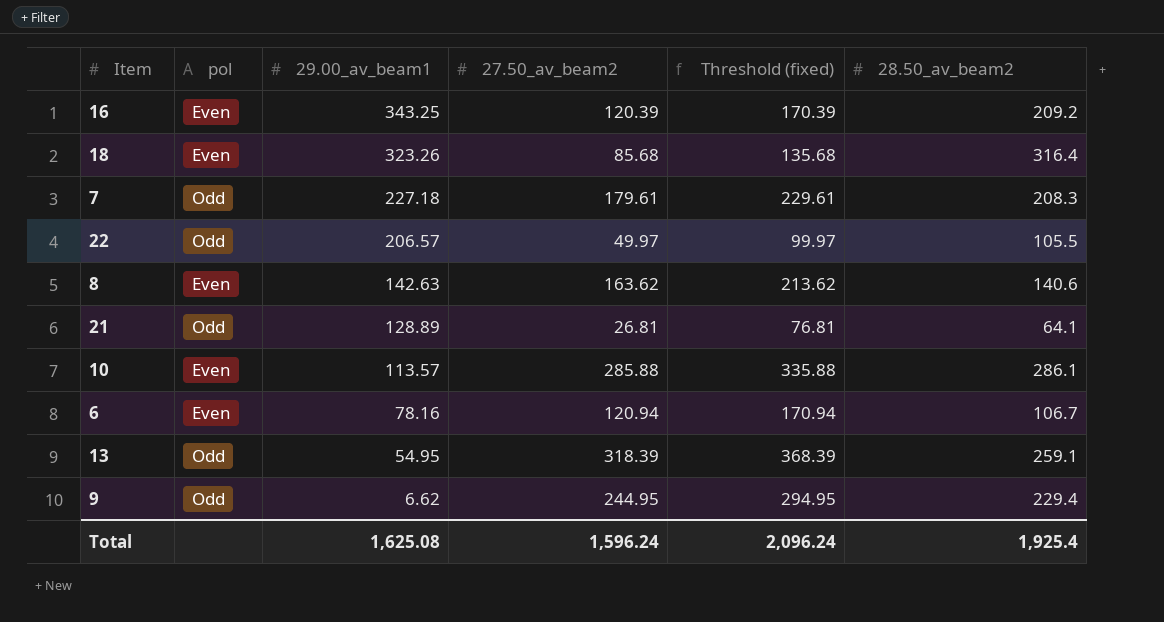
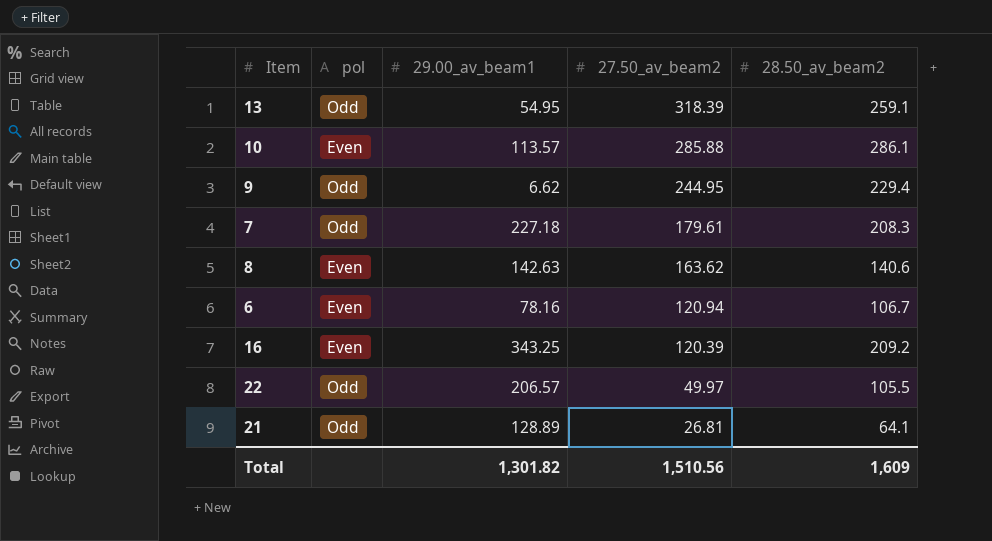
row order: 29.00_av_beam1 descending -> 27.50_av_beam2 descending
column Threshold (fixed) | formula: [27.50_av_beam2] + 50 -> none
row 18: Even | 323.26 | 85.68 | 135.68 | 316.4 -> none
Total | 29.00_av_beam1: 1,625.08 -> 1,301.82
Total | 27.50_av_beam2: 1,596.24 -> 1,510.56
Total | 28.50_av_beam2: 1,925.4 -> 1,609

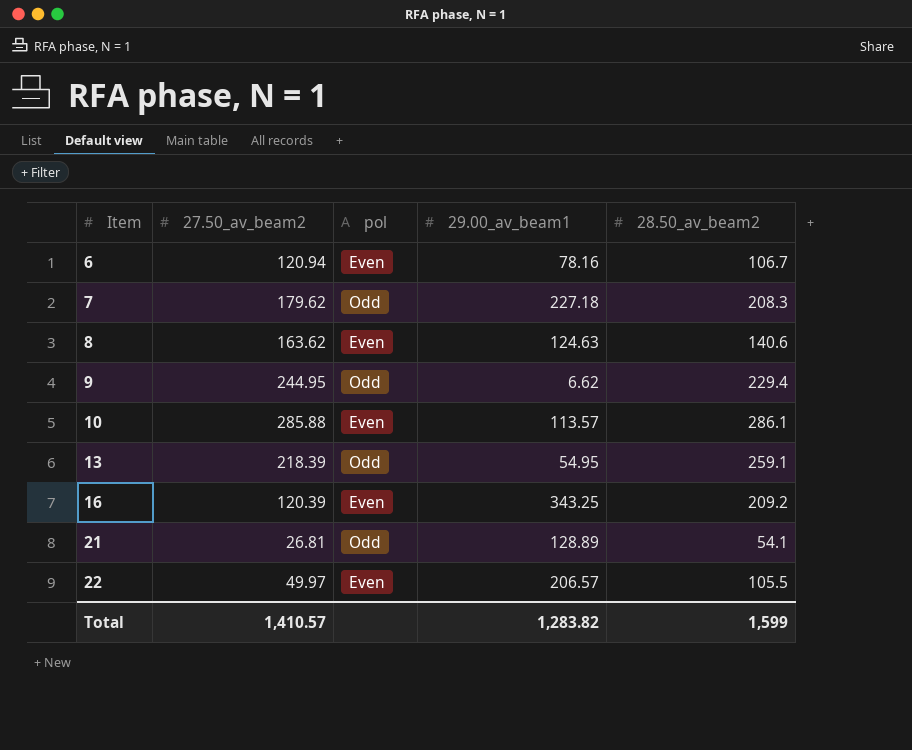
row order: 27.50_av_beam2 descending -> Item ascending
column 27.50_av_beam2 | position: 4 -> 2
7 | 27.50_av_beam2: 179.61 -> 179.62
8 | 29.00_av_beam1: 142.63 -> 124.63
13 | 27.50_av_beam2: 318.39 -> 218.39
21 | 28.50_av_beam2: 64.1 -> 54.1
22 | pol: Odd -> Even
Total | 27.50_av_beam2: 1,510.56 -> 1,410.57
Total | 29.00_av_beam1: 1,301.82 -> 1,283.82
Total | 28.50_av_beam2: 1,609 -> 1,599

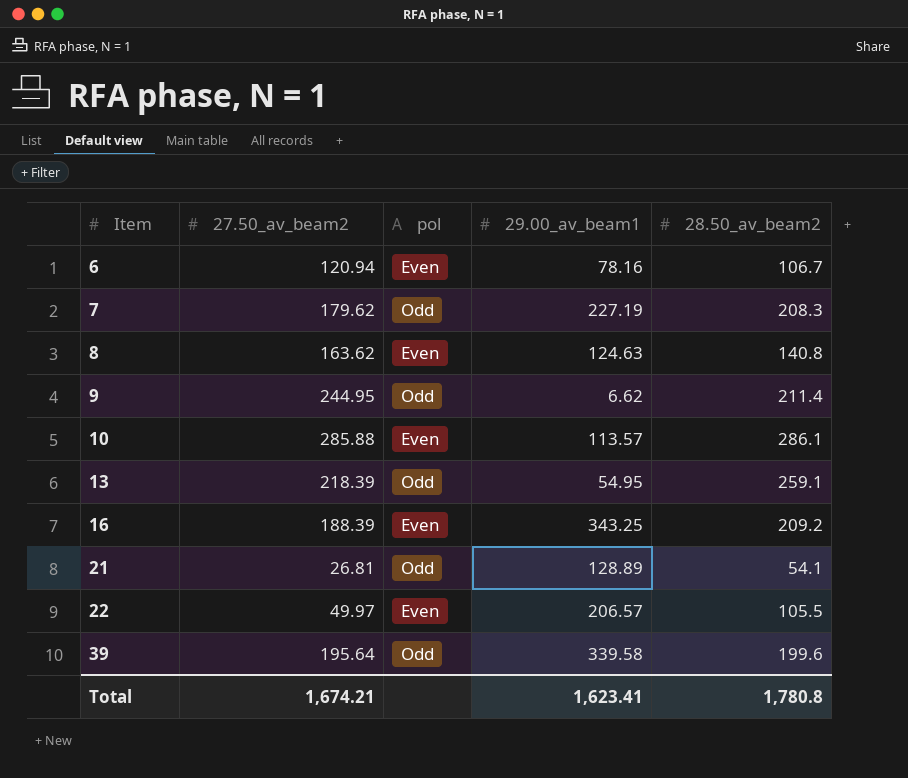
7 | 29.00_av_beam1: 227.18 -> 227.19
8 | 28.50_av_beam2: 140.6 -> 140.8
9 | 28.50_av_beam2: 229.4 -> 211.4
16 | 27.50_av_beam2: 120.39 -> 188.39
row 39: none -> 195.64 | Odd | 339.58 | 199.6
Total | 27.50_av_beam2: 1,410.57 -> 1,674.21
Total | 29.00_av_beam1: 1,283.82 -> 1,623.41
Total | 28.50_av_beam2: 1,599 -> 1,780.8

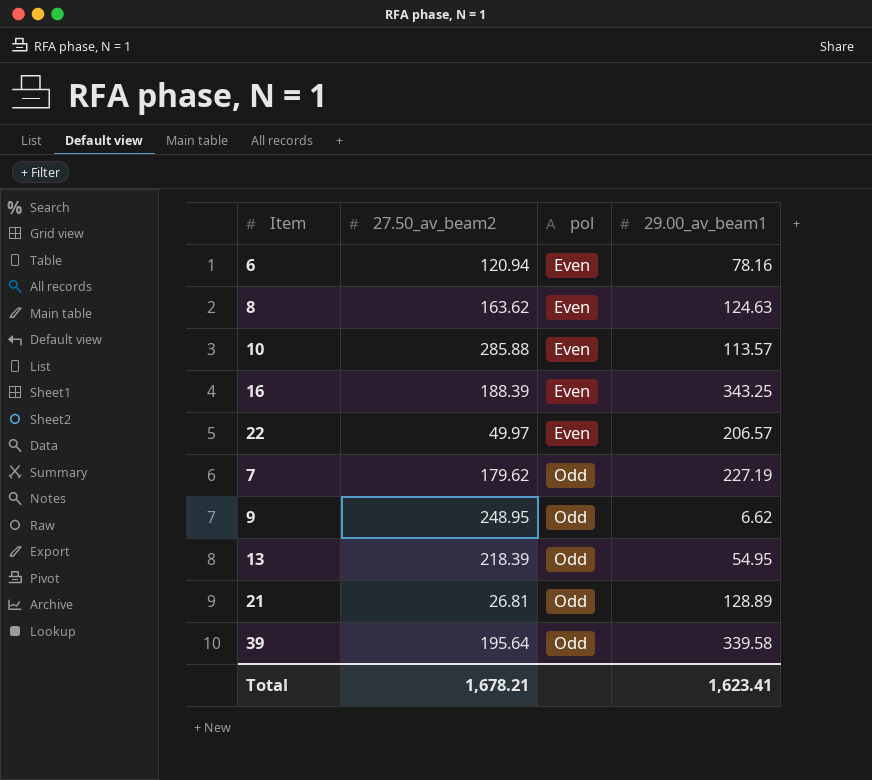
row order: Item ascending -> pol ascending
column 28.50_av_beam2 | position: 5 -> none
9 | 27.50_av_beam2: 244.95 -> 248.95
Total | 27.50_av_beam2: 1,674.21 -> 1,678.21

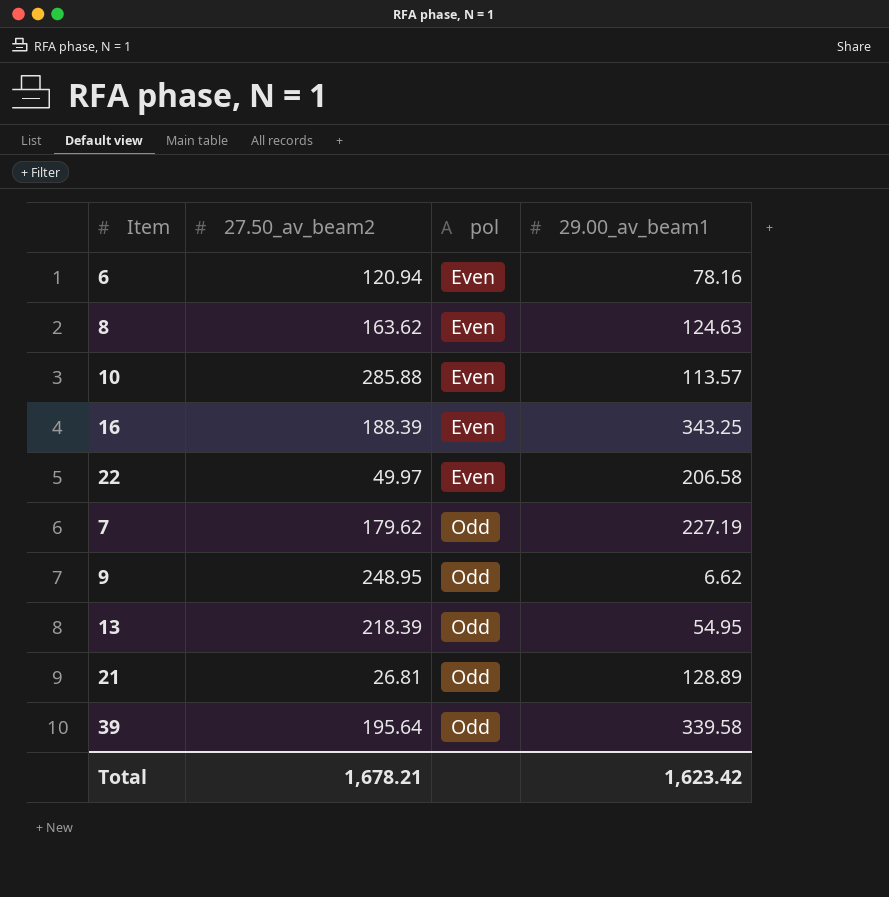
22 | 29.00_av_beam1: 206.57 -> 206.58
Total | 29.00_av_beam1: 1,623.41 -> 1,623.42

